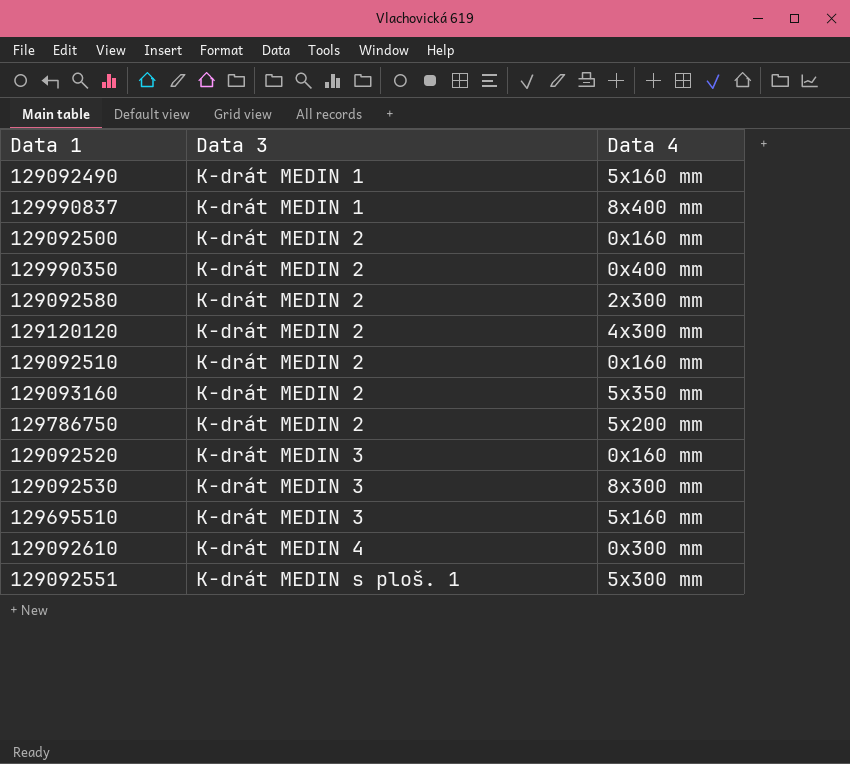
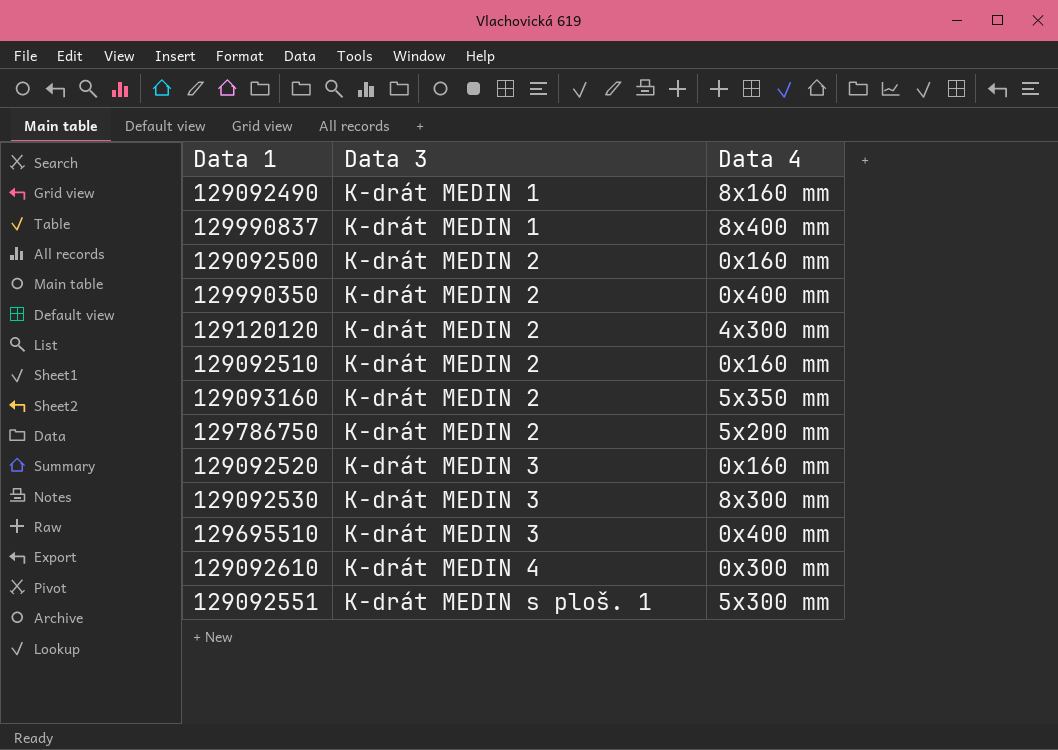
row 129092580: K-drát MEDIN 2 | 2x300 mm -> none
129092490 | Data 4: 5x160 mm -> 8x160 mm
129695510 | Data 4: 5x160 mm -> 0x400 mm

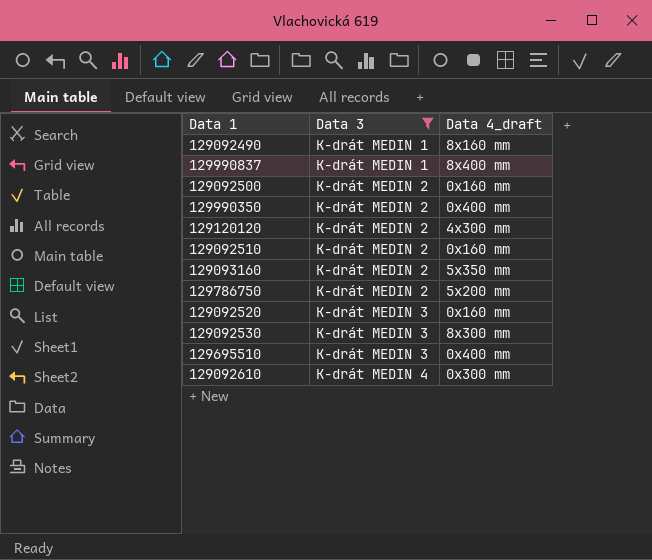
filter: none -> Data 3 != K-drát MEDIN s ploš. 1
column name: Data 4 -> Data 4_draft

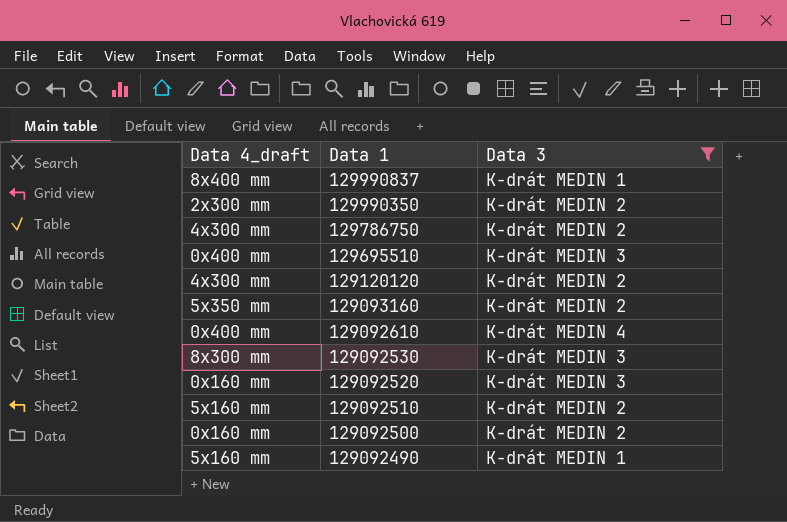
row order: Data 3 ascending -> Data 1 descending
column Data 4_draft | position: 3 -> 1
129990350 | Data 4_draft: 0x400 mm -> 2x300 mm
129786750 | Data 4_draft: 5x200 mm -> 4x300 mm
129092610 | Data 4_draft: 0x300 mm -> 0x400 mm
129092510 | Data 4_draft: 0x160 mm -> 5x160 mm
129092490 | Data 4_draft: 8x160 mm -> 5x160 mm

